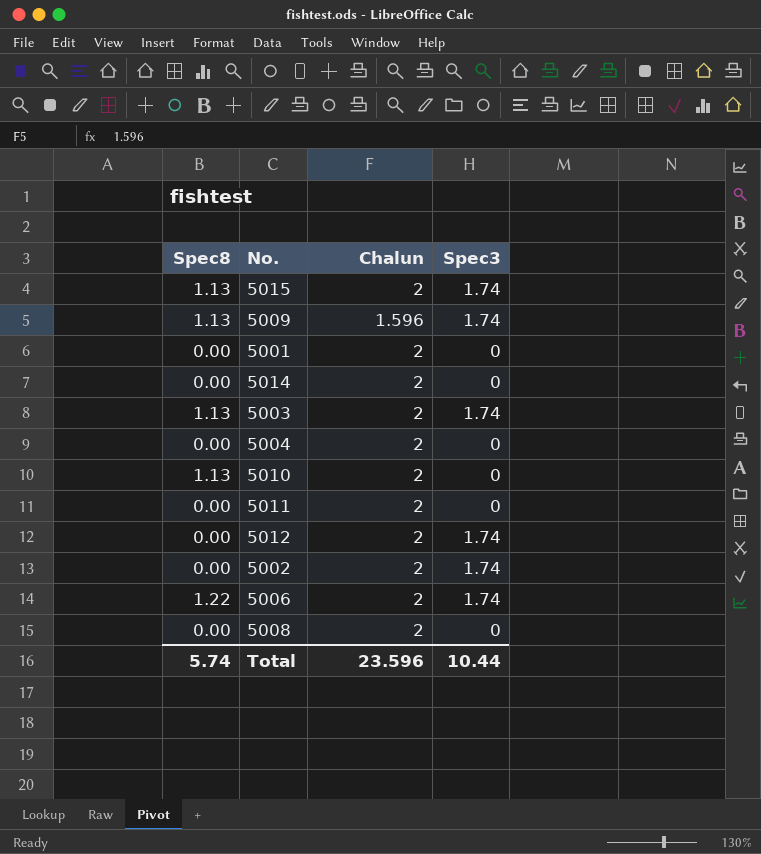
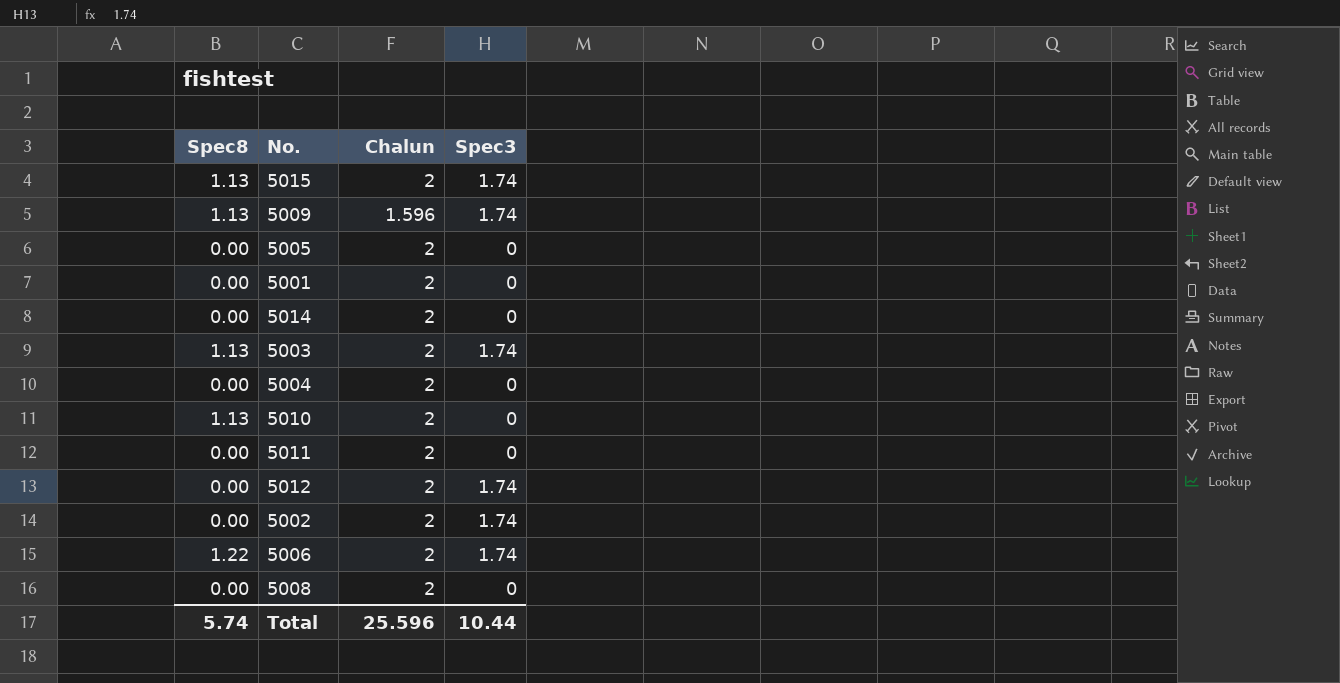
row 5005: none -> 0.00 | 2 | 0
Total | Chalun: 23.596 -> 25.596

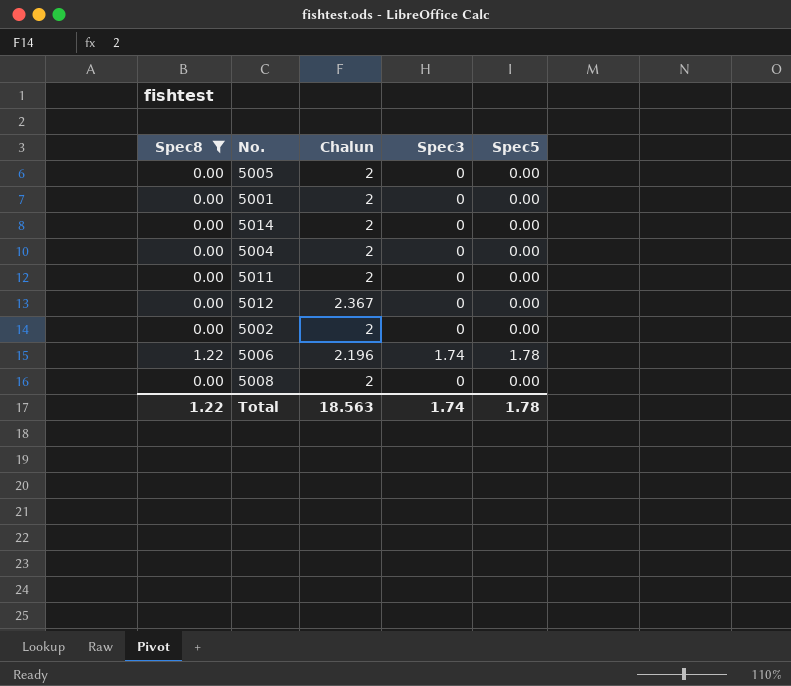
filter: none -> Spec8 != 1.13
column Spec5 | position: none -> 5
5012 | Chalun: 2 -> 2.367
5012 | Spec3: 1.74 -> 0
5002 | Spec3: 1.74 -> 0
5006 | Chalun: 2 -> 2.196
Total | Spec8: 5.74 -> 1.22
Total | Chalun: 25.596 -> 18.563
Total | Spec3: 10.44 -> 1.74

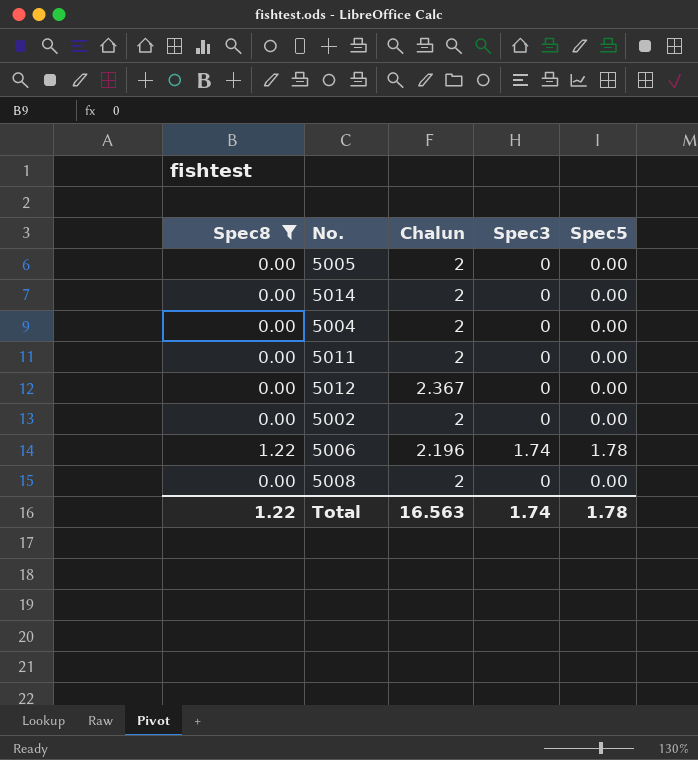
row 5001: 0.00 | 2 | 0 | 0.00 -> none
Total | Chalun: 18.563 -> 16.563

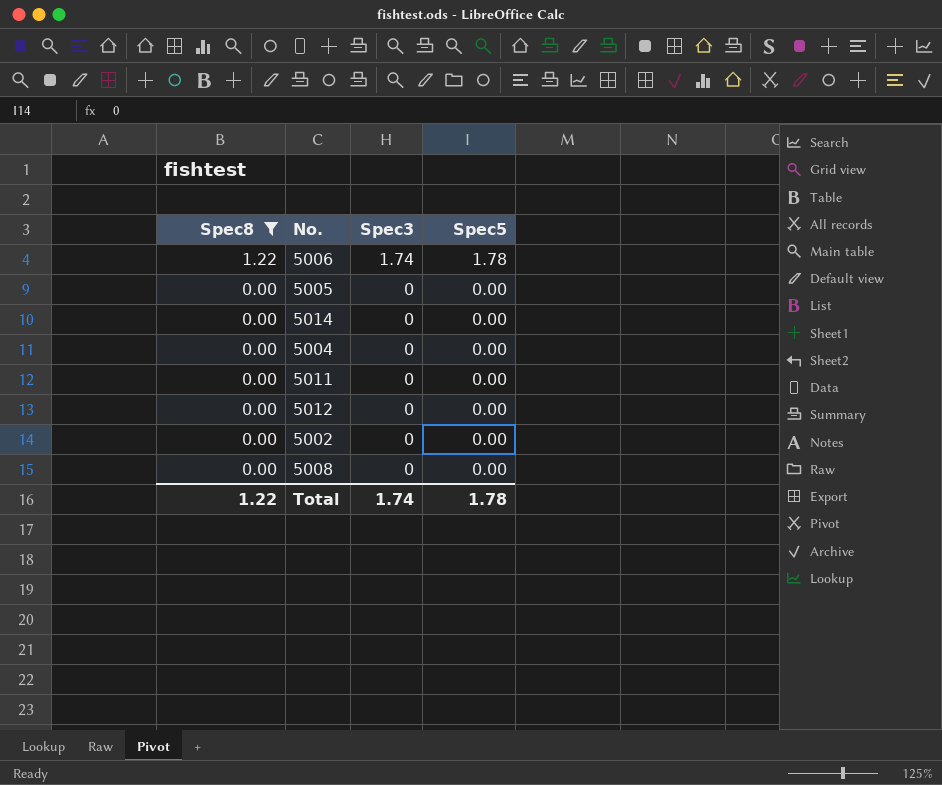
row order: none -> Spec8 descending
column Chalun | position: 3 -> none

